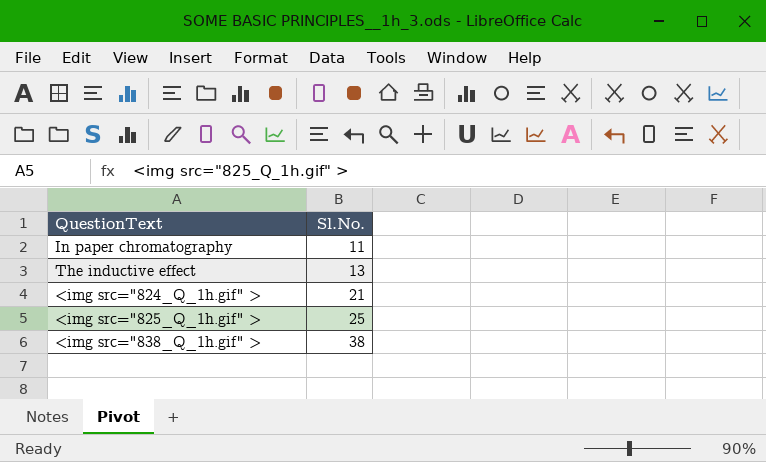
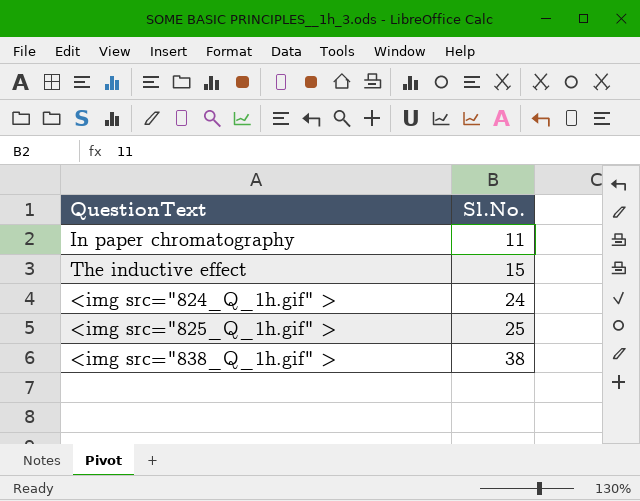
The inductive effect | Sl.No.: 13 -> 15
<img src="824_Q_1h.gif" > | Sl.No.: 21 -> 24

